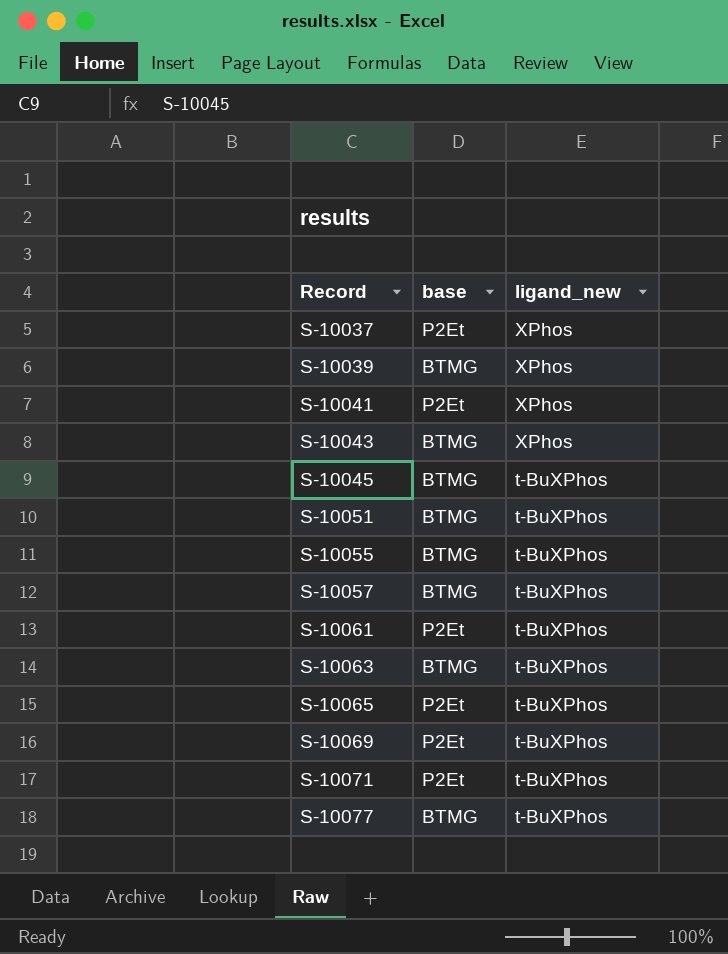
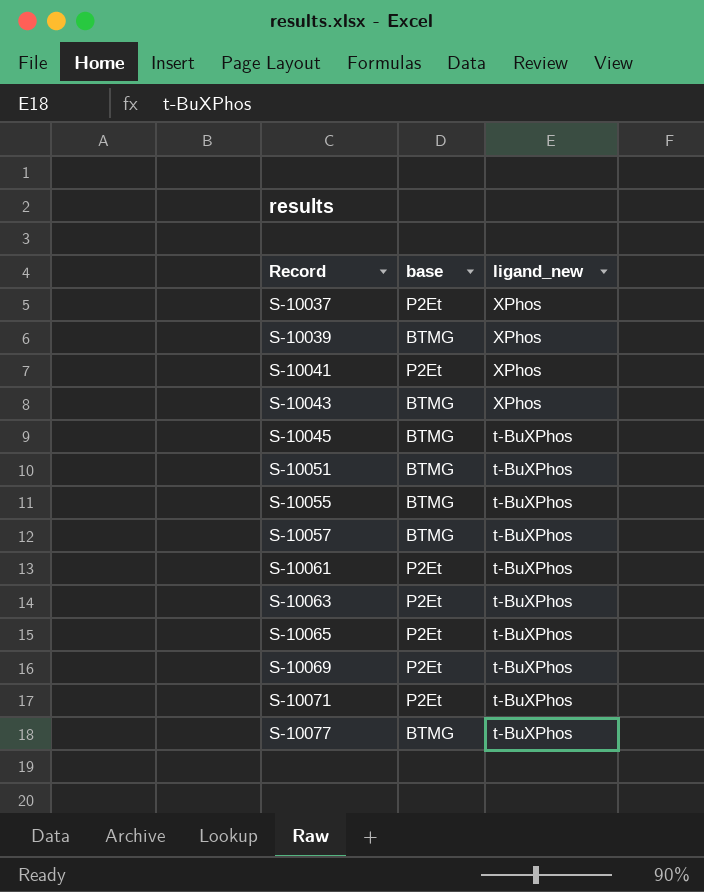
S-10063 | base: BTMG -> P2Et

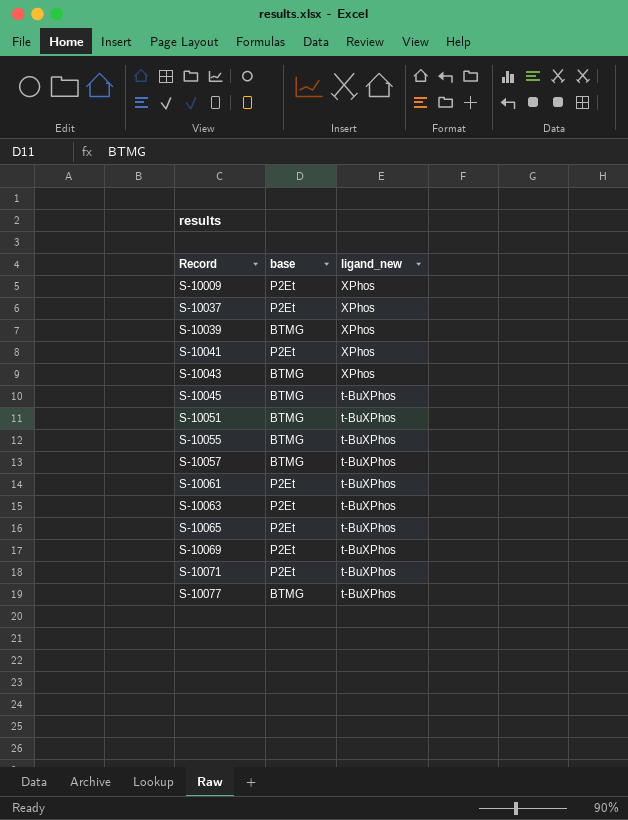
row S-10009: none -> P2Et | XPhos

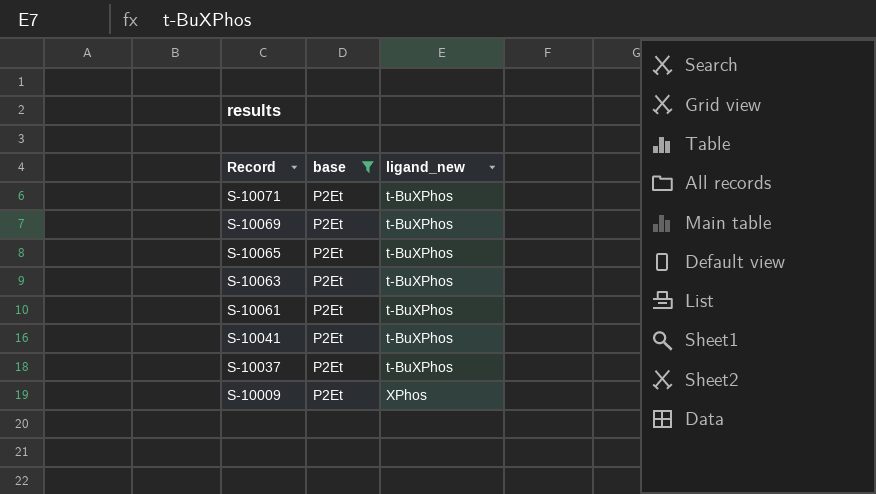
filter: none -> base = P2Et
row order: Record ascending -> Record descending
S-10041 | ligand_new: XPhos -> t-BuXPhos
S-10037 | ligand_new: XPhos -> t-BuXPhos

